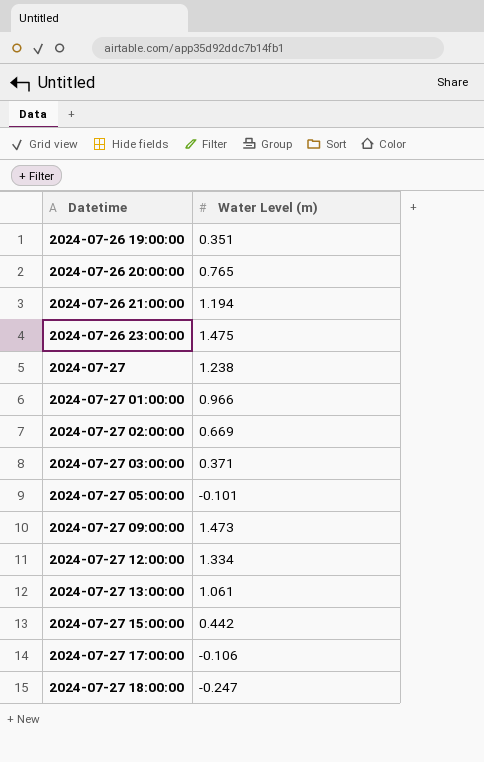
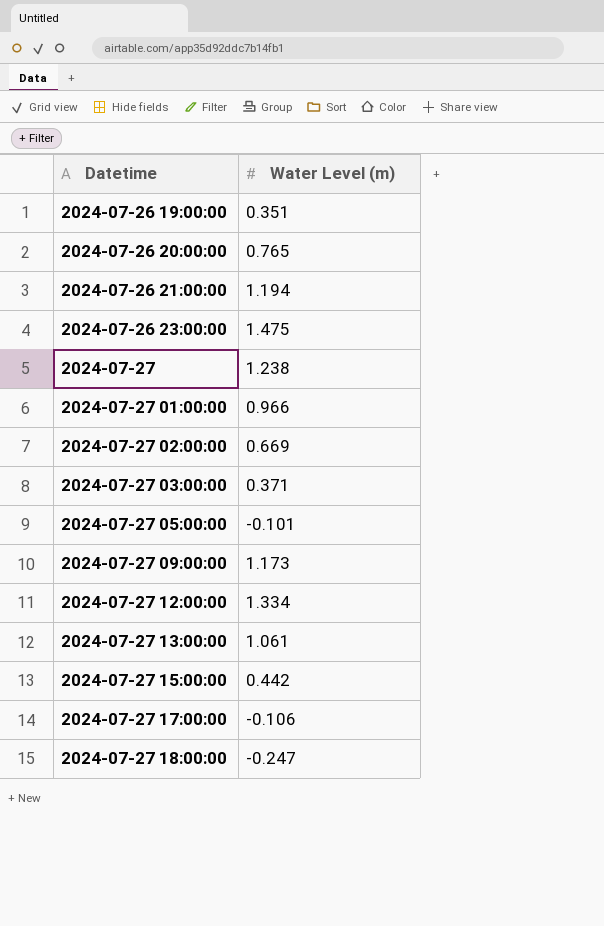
2024-07-27 09:00:00 | Water Level (m): 1.473 -> 1.173

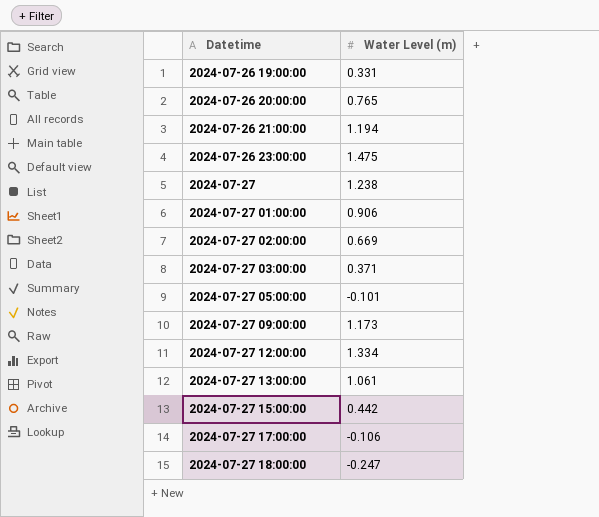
2024-07-26 19:00:00 | Water Level (m): 0.351 -> 0.331
2024-07-27 01:00:00 | Water Level (m): 0.966 -> 0.906

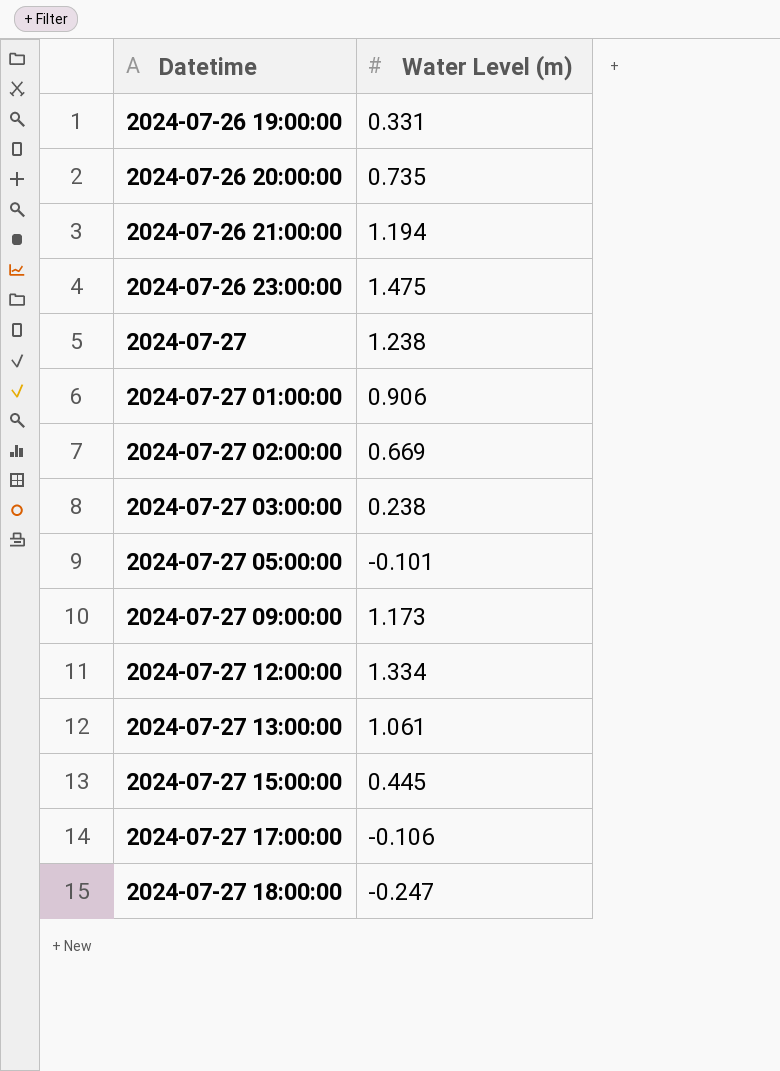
2024-07-26 20:00:00 | Water Level (m): 0.765 -> 0.735
2024-07-27 03:00:00 | Water Level (m): 0.371 -> 0.238
2024-07-27 15:00:00 | Water Level (m): 0.442 -> 0.445

